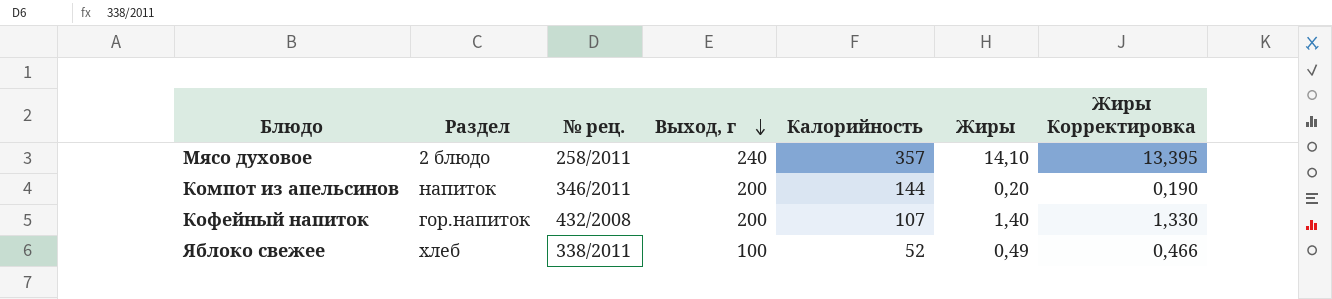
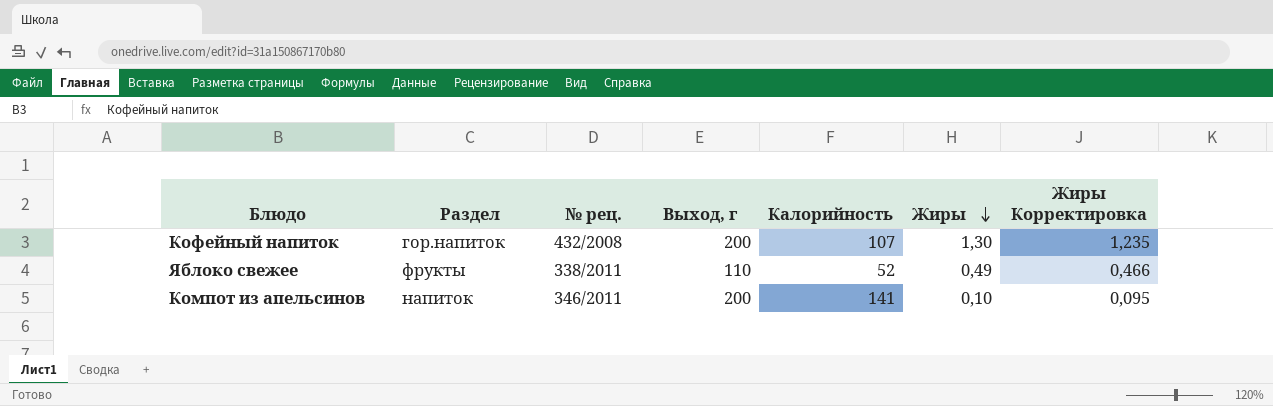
row order: Выход, г descending -> Жиры descending
row Мясо духовое: 2 блюдо | 258/2011 | 240 | 357 | 14,10 | 13,395 -> none
Кофейный напиток | Жиры: 1,40 -> 1,30
Кофейный напиток | Жиры Корректировка: 1,330 -> 1,235
Яблоко свежее | Раздел: хлеб -> фрукты
Яблоко свежее | Выход, г: 100 -> 110
Компот из апельсинов | Калорийность: 144 -> 141
Компот из апельсинов | Жиры: 0,20 -> 0,10
Компот из апельсинов | Жиры Корректировка: 0,190 -> 0,095

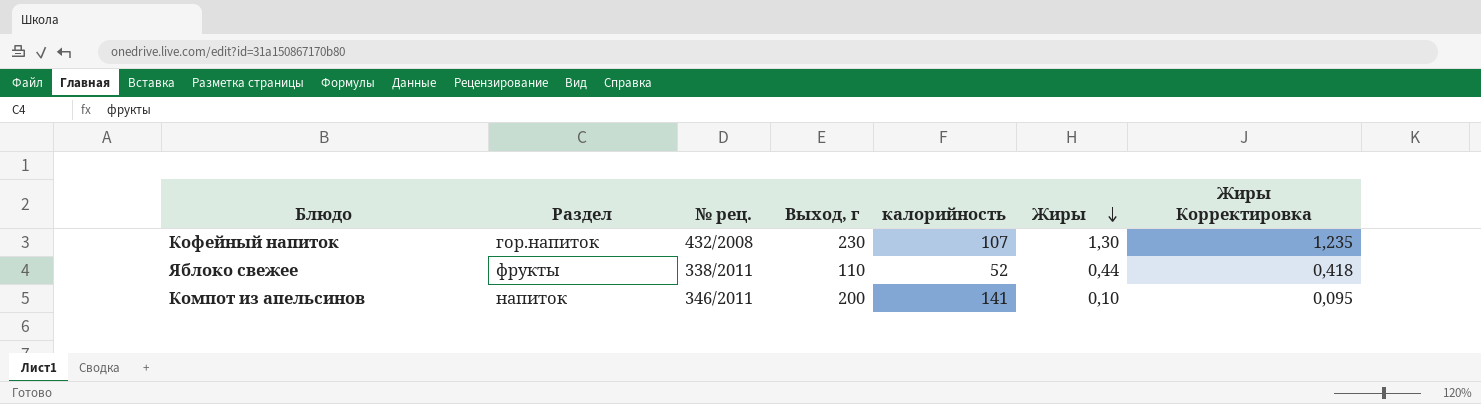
column name: Калорийность -> калорийность
Кофейный напиток | Выход, г: 200 -> 230
Яблоко свежее | Жиры: 0,49 -> 0,44
Яблоко свежее | Жиры Корректировка: 0,466 -> 0,418

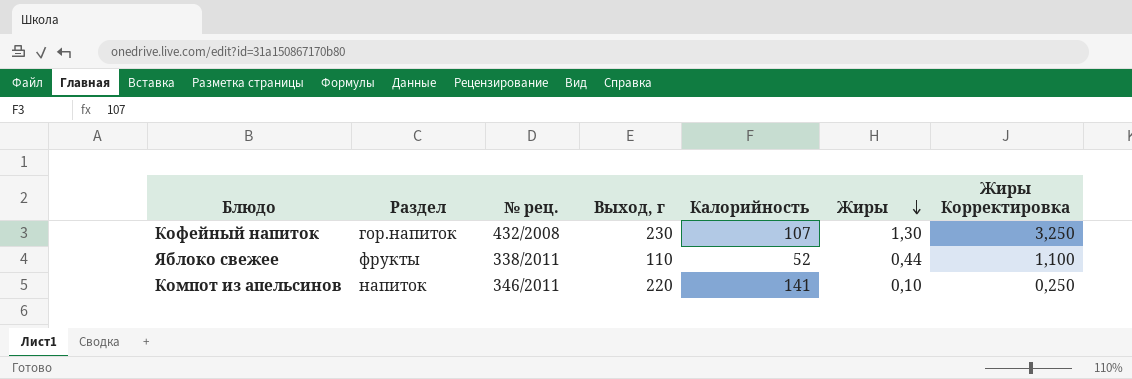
column name: калорийность -> Калорийность
column Жиры Корректировка | formula: [Жиры] * 0,95 -> [Жиры] * 2,5
Компот из апельсинов | Выход, г: 200 -> 220

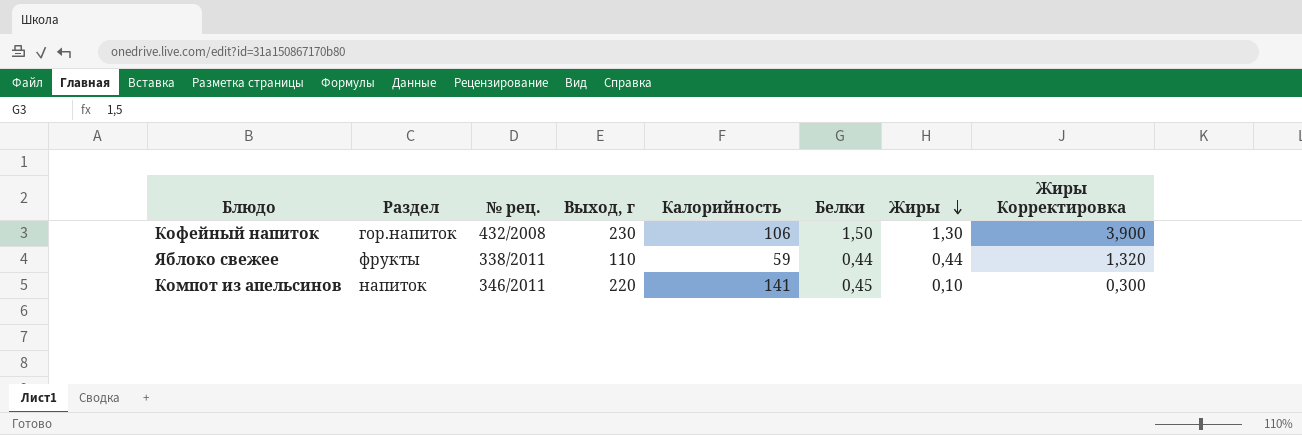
column Белки | position: none -> 6
column Жиры Корректировка | formula: [Жиры] * 2,5 -> [Жиры] * 3
Кофейный напиток | Калорийность: 107 -> 106
Яблоко свежее | Калорийность: 52 -> 59

